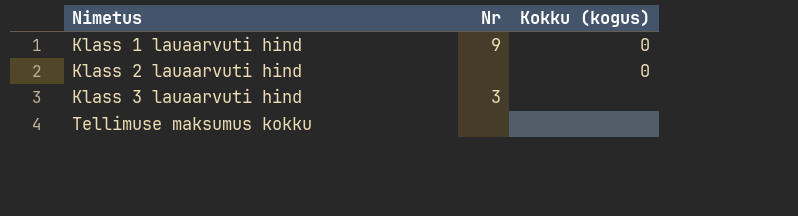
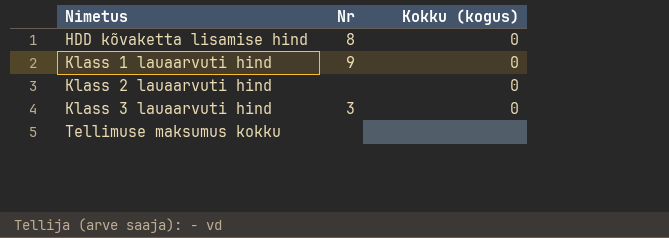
row HDD kõvaketta lisamise hind: none -> 8 | 0
Klass 3 lauaarvuti hind | Kokku (kogus): none -> 0

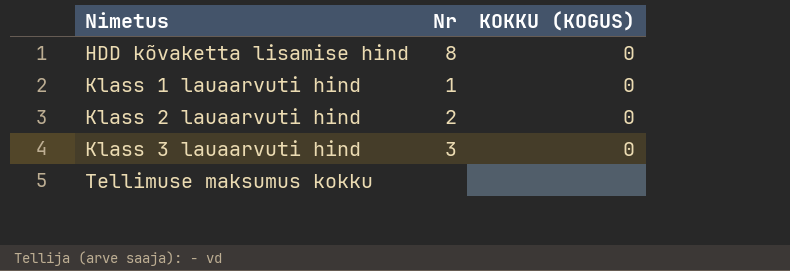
column name: Kokku (kogus) -> KOKKU (KOGUS)
Klass 1 lauaarvuti hind | Nr: 9 -> 1
Klass 2 lauaarvuti hind | Nr: none -> 2

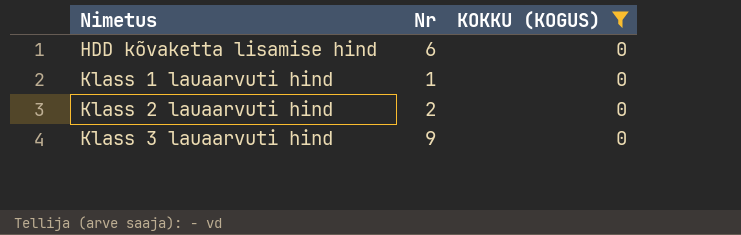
filter: none -> KOKKU (KOGUS) = 0
HDD kõvaketta lisamise hind | Nr: 8 -> 6
Klass 3 lauaarvuti hind | Nr: 3 -> 9

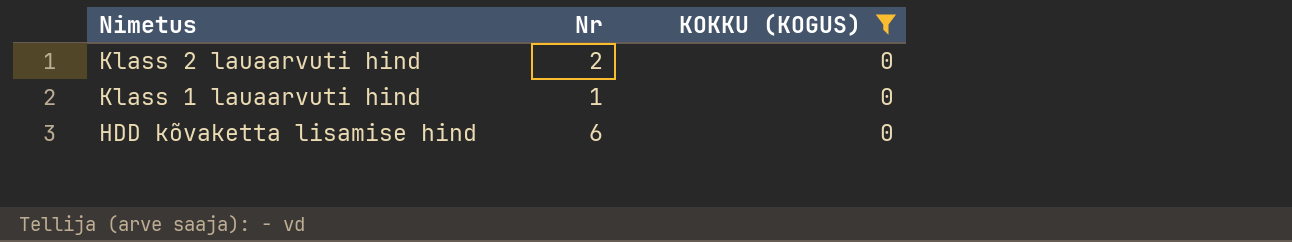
row order: Nimetus ascending -> Nimetus descending
row Klass 3 lauaarvuti hind: 9 | 0 -> none

